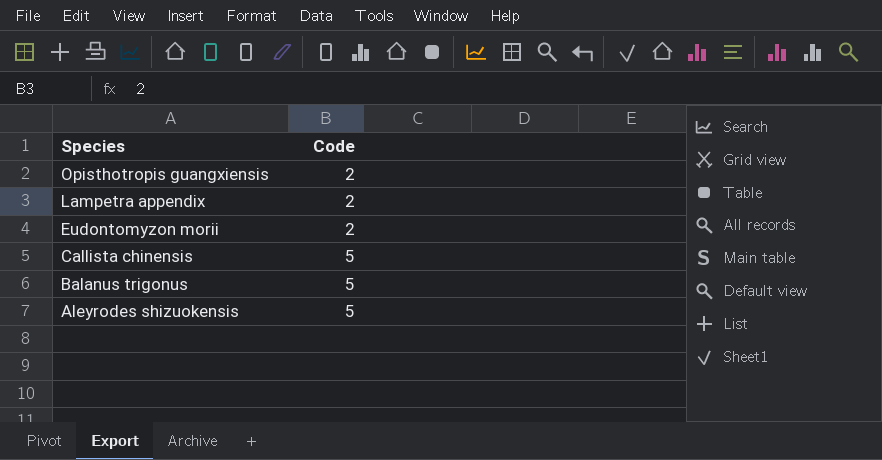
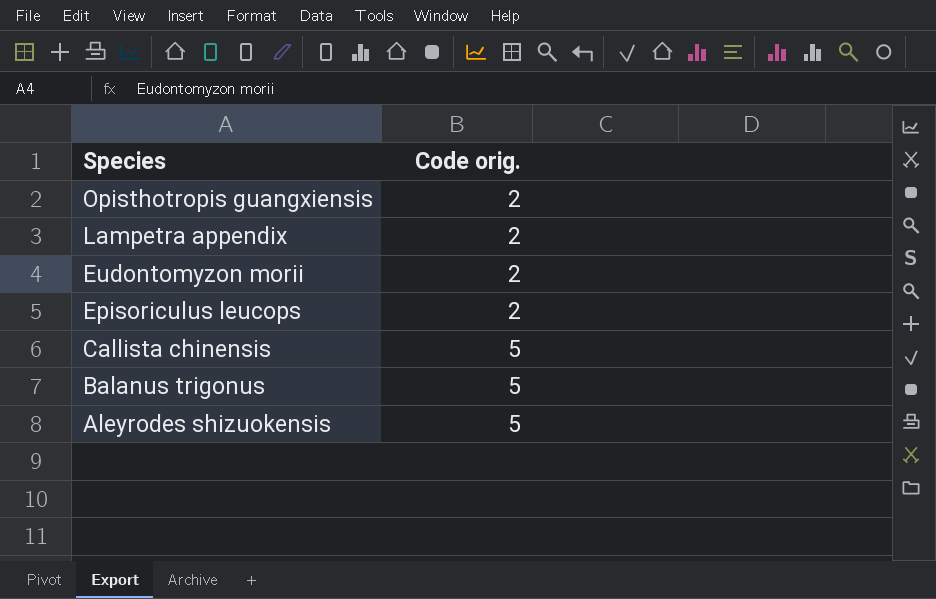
column name: Code -> Code orig.
row Episoriculus leucops: none -> 2

